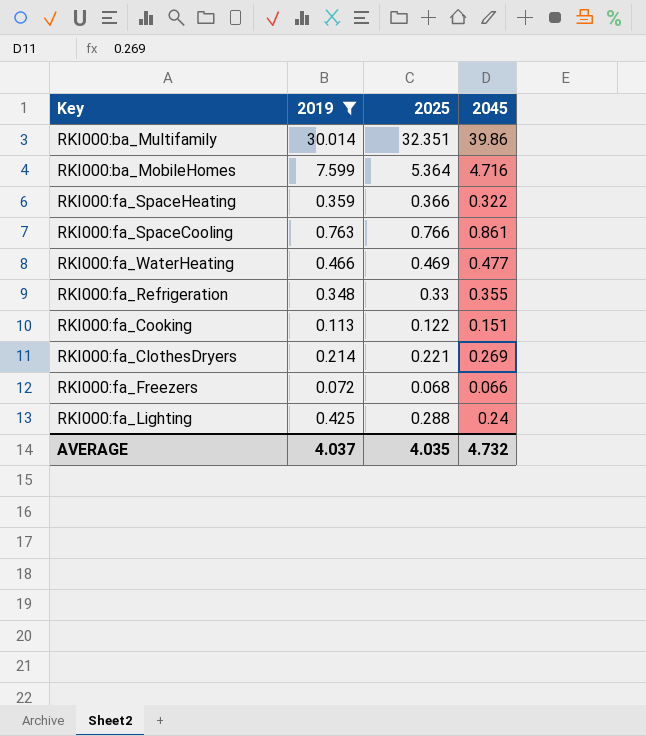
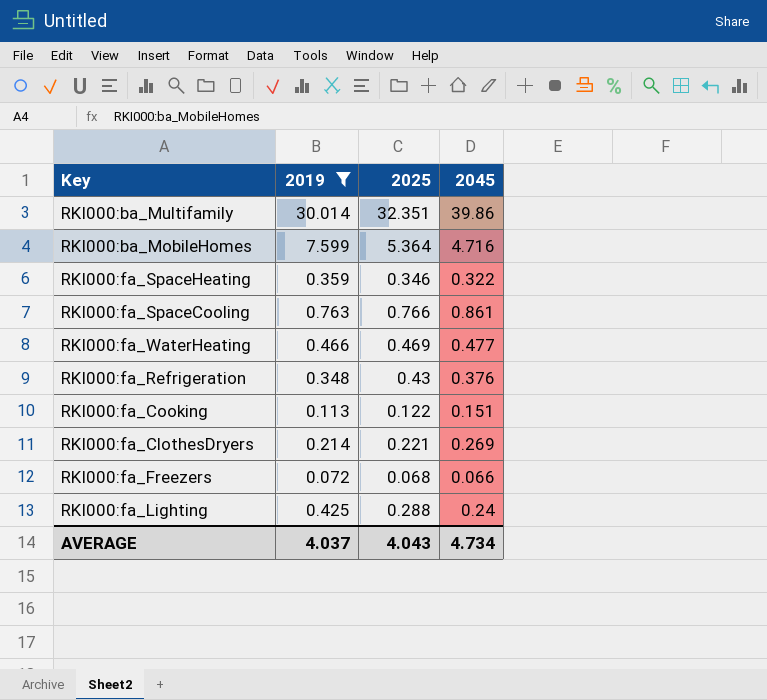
RKI000:fa_SpaceHeating | 2025: 0.366 -> 0.346
RKI000:fa_Refrigeration | 2025: 0.33 -> 0.43
RKI000:fa_Refrigeration | 2045: 0.355 -> 0.376
AVERAGE | 2025: 4.035 -> 4.043
AVERAGE | 2045: 4.732 -> 4.734

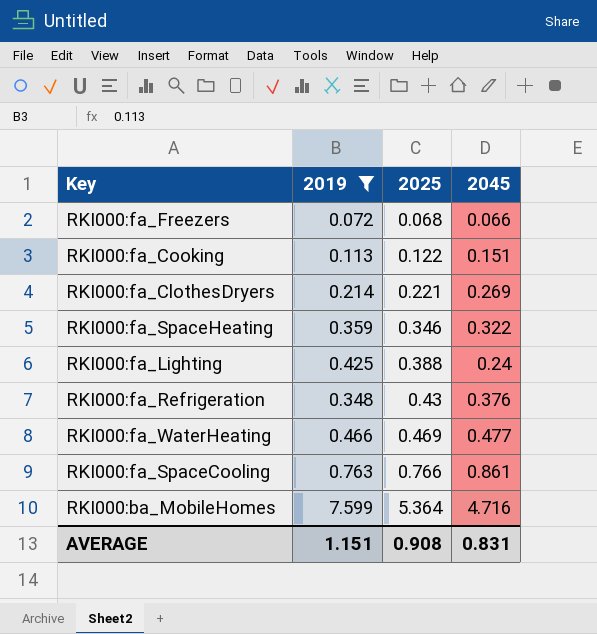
row order: none -> 2025 ascending
row RKI000:ba_Multifamily: 30.014 | 32.351 | 39.86 -> none
RKI000:fa_Lighting | 2025: 0.288 -> 0.388
AVERAGE | 2019: 4.037 -> 1.151
AVERAGE | 2025: 4.043 -> 0.908
AVERAGE | 2045: 4.734 -> 0.831

